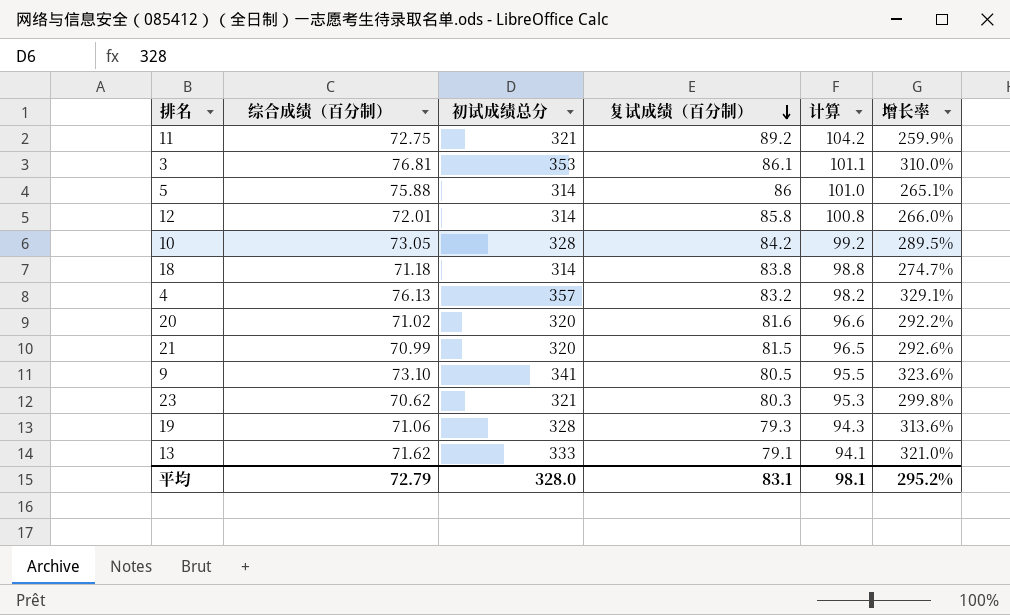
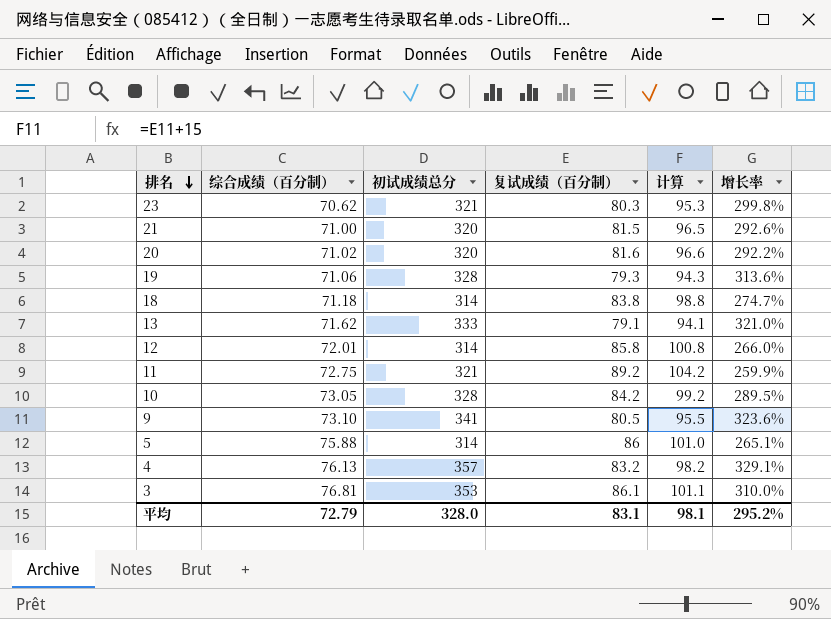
row order: 复试成绩（百分制） descending -> 排名 descending
21 | 综合成绩（百分制）: 70.99 -> 71.00

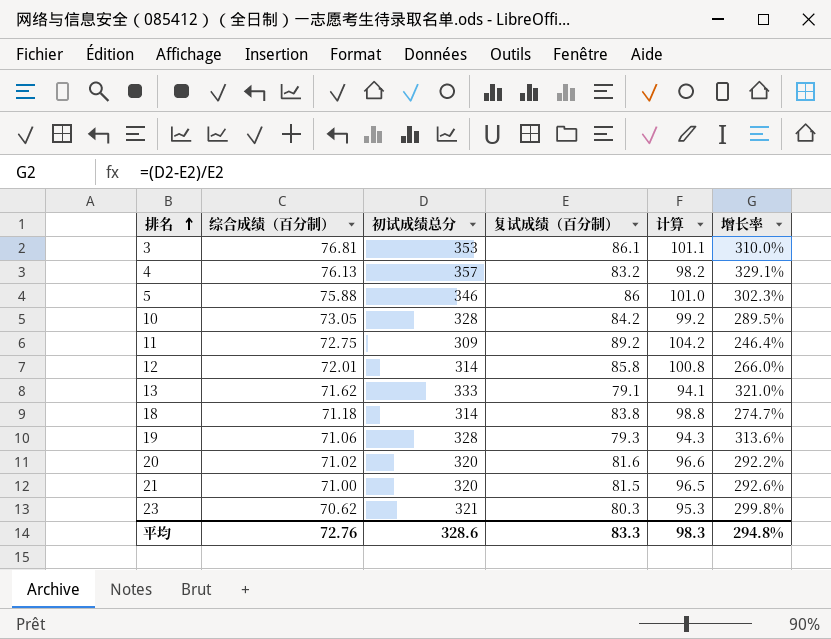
row order: 排名 descending -> 排名 ascending
row 9: 73.10 | 341 | 80.5 | 95.5 | 323.6% -> none
5 | 初试成绩总分: 314 -> 346
5 | 增长率: 265.1% -> 302.3%
11 | 初试成绩总分: 321 -> 309
11 | 增长率: 259.9% -> 246.4%
平均 | 综合成绩（百分制）: 72.79 -> 72.76
平均 | 初试成绩总分: 328.0 -> 328.6
平均 | 复试成绩（百分制）: 83.1 -> 83.3
平均 | 计算: 98.1 -> 98.3
平均 | 增长率: 295.2% -> 294.8%

